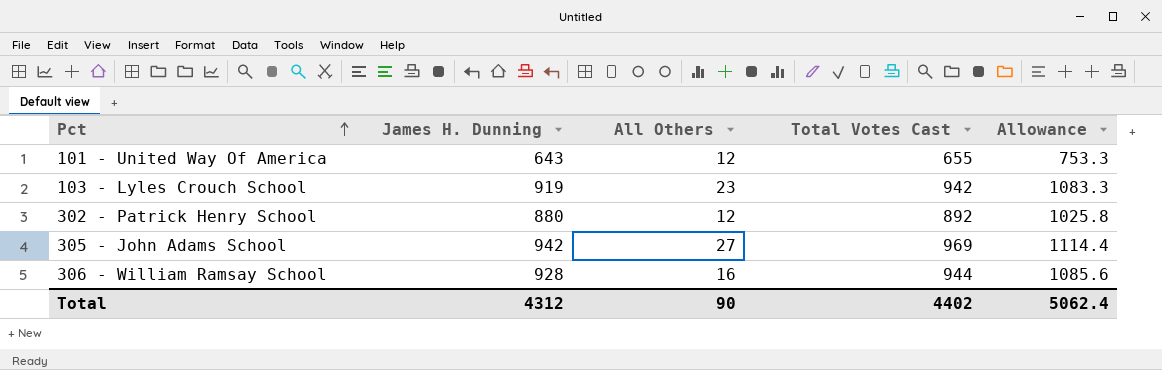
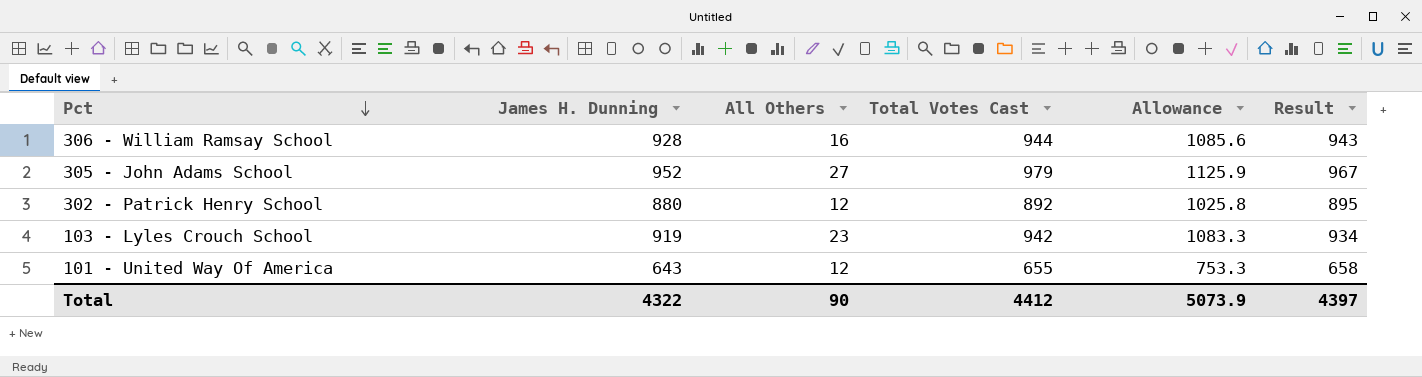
row order: Pct ascending -> Pct descending
column Result | formula: none -> [James H. Dunning] + 15
305 - John Adams School | James H. Dunning: 942 -> 952
305 - John Adams School | Total Votes Cast: 969 -> 979
305 - John Adams School | Allowance: 1114.4 -> 1125.9
Total | James H. Dunning: 4312 -> 4322
Total | Total Votes Cast: 4402 -> 4412
Total | Allowance: 5062.4 -> 5073.9

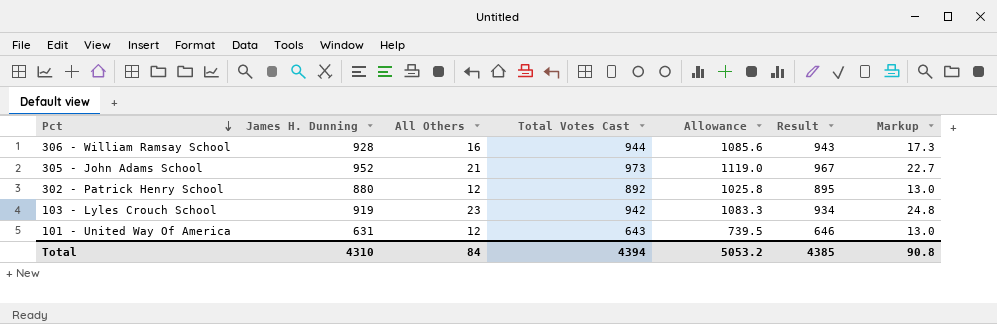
column Markup | formula: none -> [All Others] * 1.08
305 - John Adams School | All Others: 27 -> 21
305 - John Adams School | Total Votes Cast: 979 -> 973
305 - John Adams School | Allowance: 1125.9 -> 1119.0
101 - United Way Of America | James H. Dunning: 643 -> 631
101 - United Way Of America | Total Votes Cast: 655 -> 643
101 - United Way Of America | Allowance: 753.3 -> 739.5
101 - United Way Of America | Result: 658 -> 646
Total | James H. Dunning: 4322 -> 4310
Total | All Others: 90 -> 84
Total | Total Votes Cast: 4412 -> 4394
Total | Allowance: 5073.9 -> 5053.2
Total | Result: 4397 -> 4385

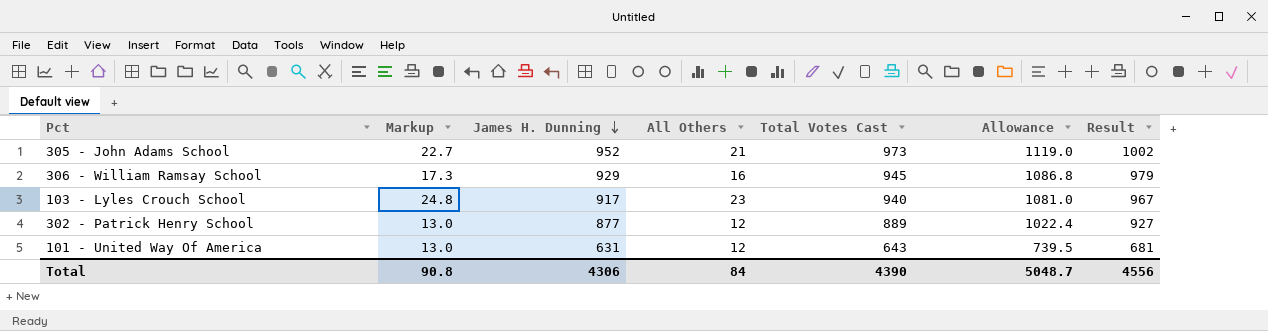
row order: Pct descending -> James H. Dunning descending
column Markup | position: 7 -> 2
column Result | formula: [James H. Dunning] + 15 -> [James H. Dunning] + 50
306 - William Ramsay School | James H. Dunning: 928 -> 929
306 - William Ramsay School | Total Votes Cast: 944 -> 945
306 - William Ramsay School | Allowance: 1085.6 -> 1086.8
103 - Lyles Crouch School | James H. Dunning: 919 -> 917
103 - Lyles Crouch School | Total Votes Cast: 942 -> 940
103 - Lyles Crouch School | Allowance: 1083.3 -> 1081.0
302 - Patrick Henry School | James H. Dunning: 880 -> 877
302 - Patrick Henry School | Total Votes Cast: 892 -> 889
302 - Patrick Henry School | Allowance: 1025.8 -> 1022.4
Total | James H. Dunning: 4310 -> 4306
Total | Total Votes Cast: 4394 -> 4390
Total | Allowance: 5053.2 -> 5048.7
Total | Result: 4385 -> 4556

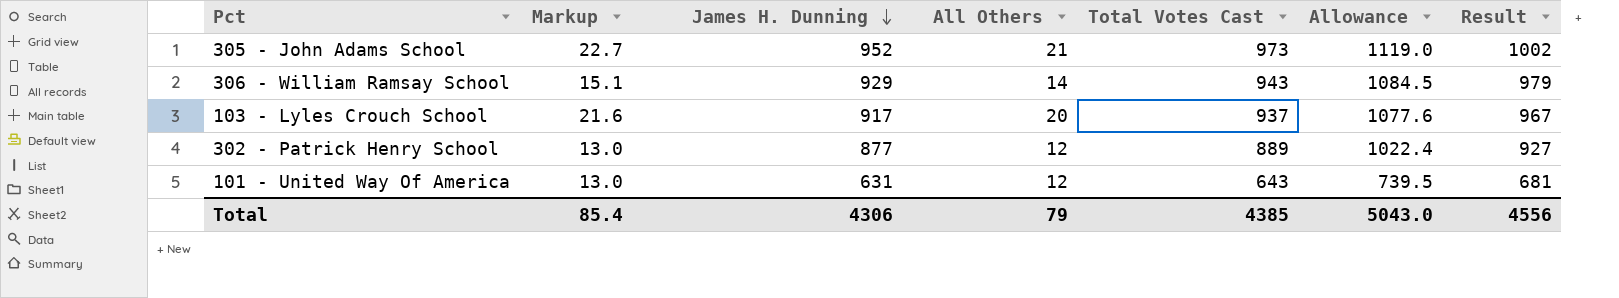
306 - William Ramsay School | Markup: 17.3 -> 15.1
306 - William Ramsay School | All Others: 16 -> 14
306 - William Ramsay School | Total Votes Cast: 945 -> 943
306 - William Ramsay School | Allowance: 1086.8 -> 1084.5
103 - Lyles Crouch School | Markup: 24.8 -> 21.6
103 - Lyles Crouch School | All Others: 23 -> 20
103 - Lyles Crouch School | Total Votes Cast: 940 -> 937
103 - Lyles Crouch School | Allowance: 1081.0 -> 1077.6
Total | Markup: 90.8 -> 85.4
Total | All Others: 84 -> 79
Total | Total Votes Cast: 4390 -> 4385
Total | Allowance: 5048.7 -> 5043.0

